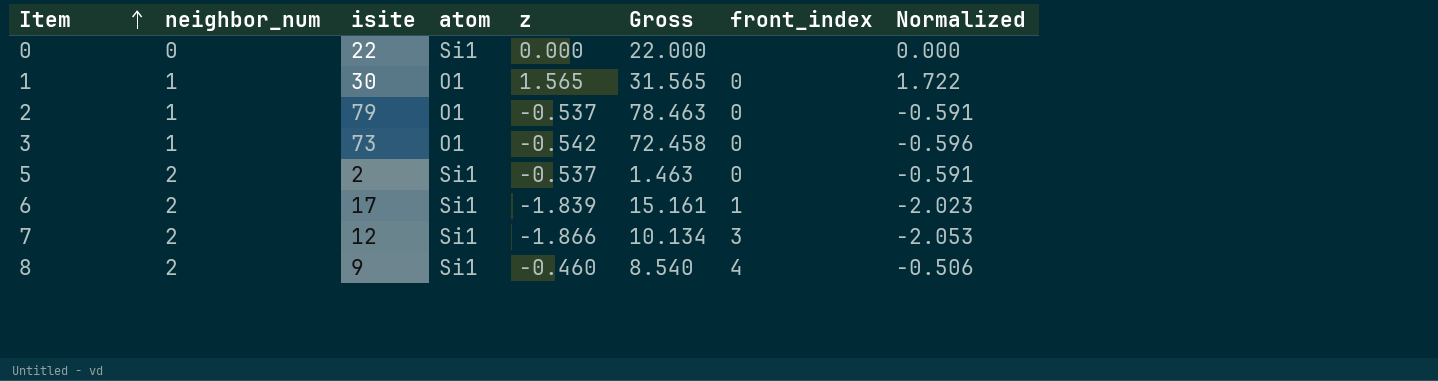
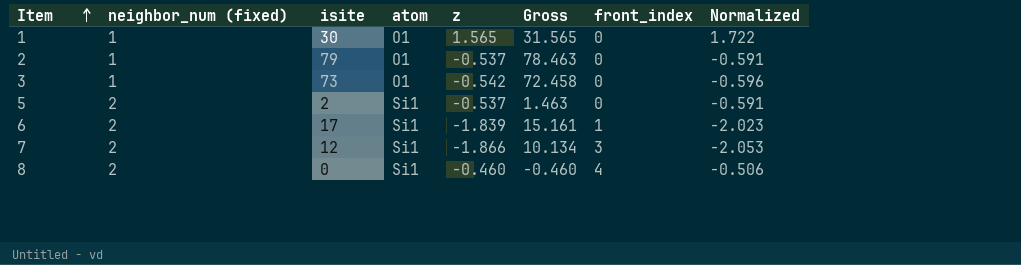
column name: neighbor_num -> neighbor_num (fixed)
row 0: 0 | 22 | Si1 | 0.000 | 22.000 | none | 0.000 -> none
8 | isite: 9 -> 0
8 | Gross: 8.540 -> -0.460

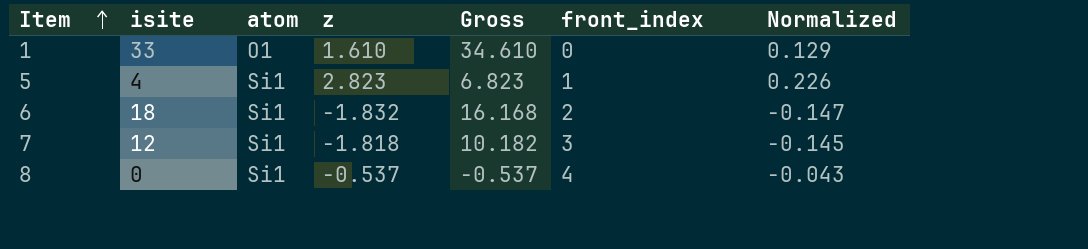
column neighbor_num (fixed) | position: 2 -> none
column Normalized | formula: [z] * 1.1 -> [z] * 0.08
row 2: 1 | 79 | O1 | -0.537 | 78.463 | 0 | -0.591 -> none
row 3: 1 | 73 | O1 | -0.542 | 72.458 | 0 | -0.596 -> none
1 | isite: 30 -> 33
1 | z: 1.565 -> 1.610
1 | Gross: 31.565 -> 34.610
5 | isite: 2 -> 4
5 | z: -0.537 -> 2.823
5 | Gross: 1.463 -> 6.823
5 | front_index: 0 -> 1
6 | isite: 17 -> 18
6 | z: -1.839 -> -1.832
6 | Gross: 15.161 -> 16.168
6 | front_index: 1 -> 2
7 | z: -1.866 -> -1.818
7 | Gross: 10.134 -> 10.182
8 | z: -0.460 -> -0.537
8 | Gross: -0.460 -> -0.537

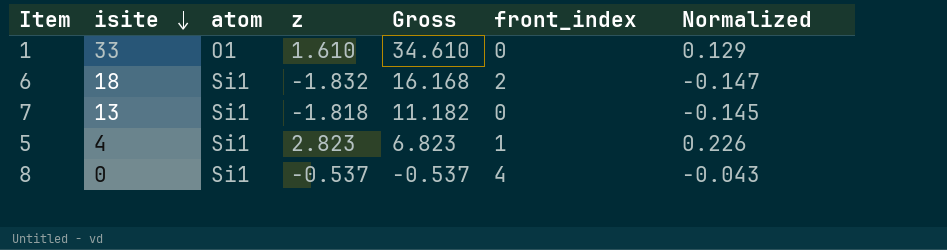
row order: Item ascending -> isite descending
7 | isite: 12 -> 13
7 | Gross: 10.182 -> 11.182
7 | front_index: 3 -> 0

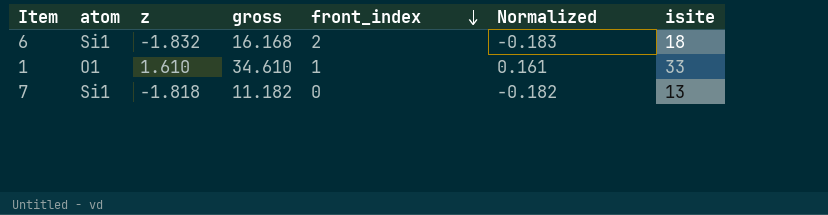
row order: isite descending -> front_index descending
column name: Gross -> gross
column Normalized | formula: [z] * 0.08 -> [z] * 0.1
column isite | position: 2 -> 7
row 5: 4 | Si1 | 2.823 | 6.823 | 1 | 0.226 -> none
row 8: 0 | Si1 | -0.537 | -0.537 | 4 | -0.043 -> none
1 | front_index: 0 -> 1

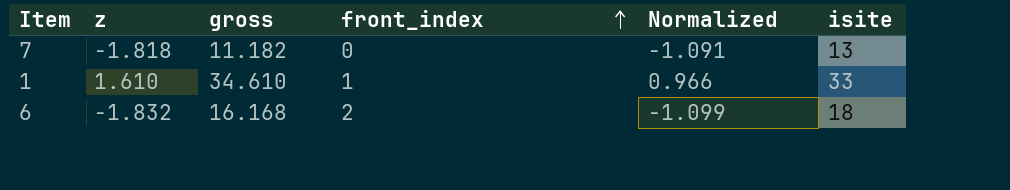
row order: front_index descending -> front_index ascending
column atom | position: 2 -> none
column Normalized | formula: [z] * 0.1 -> [z] * 0.6

